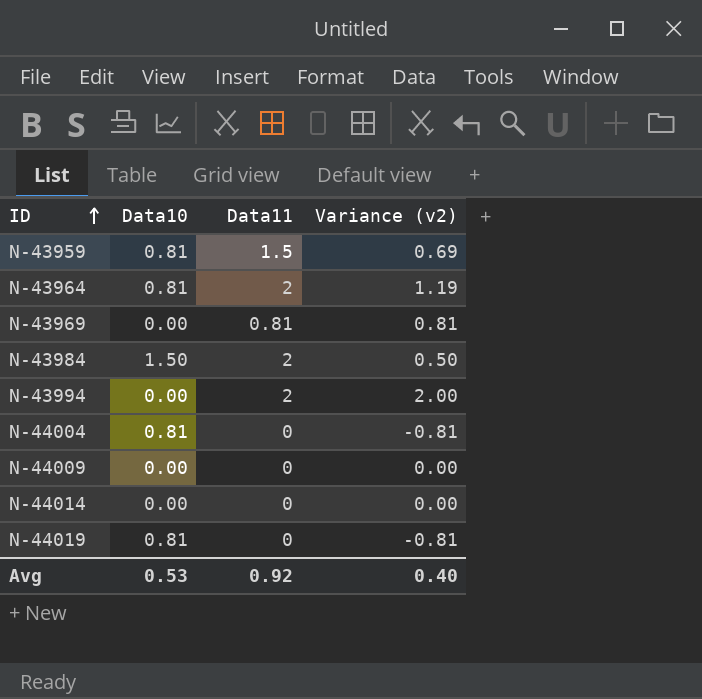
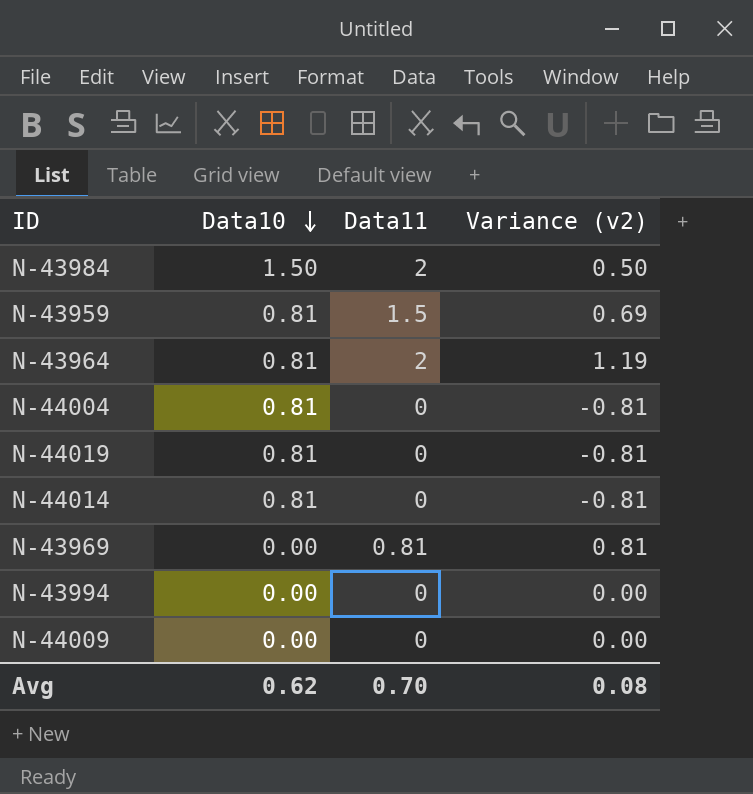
row order: ID ascending -> Data10 descending
N-44014 | Data10: 0.00 -> 0.81
N-44014 | Variance (v2): 0.00 -> -0.81
N-43994 | Data11: 2 -> 0
N-43994 | Variance (v2): 2.00 -> 0.00
Avg | Data10: 0.53 -> 0.62
Avg | Data11: 0.92 -> 0.70
Avg | Variance (v2): 0.40 -> 0.08

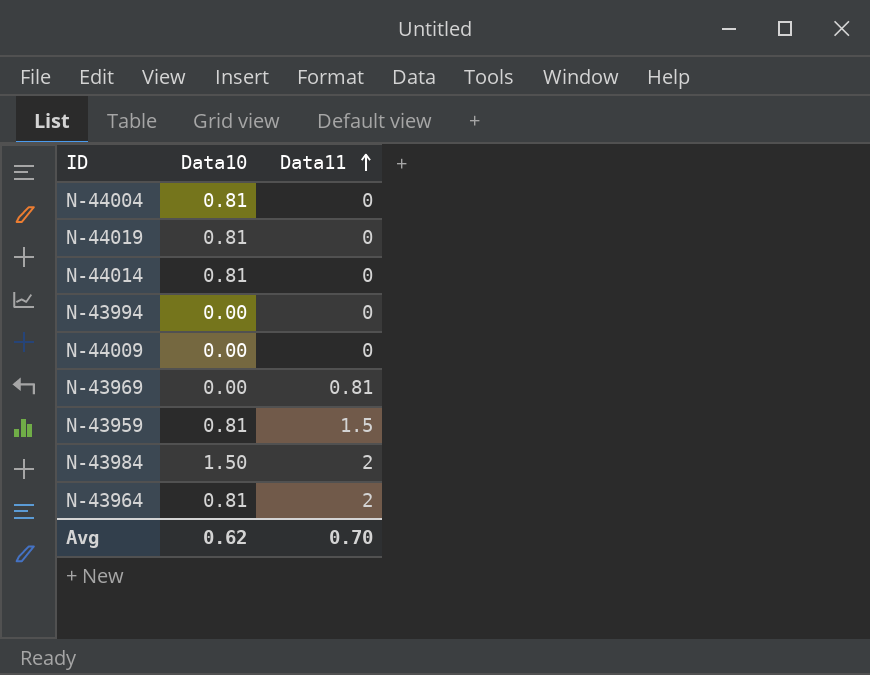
row order: Data10 descending -> Data11 ascending
column Variance (v2) | formula: [Data11] - [Data10] -> none

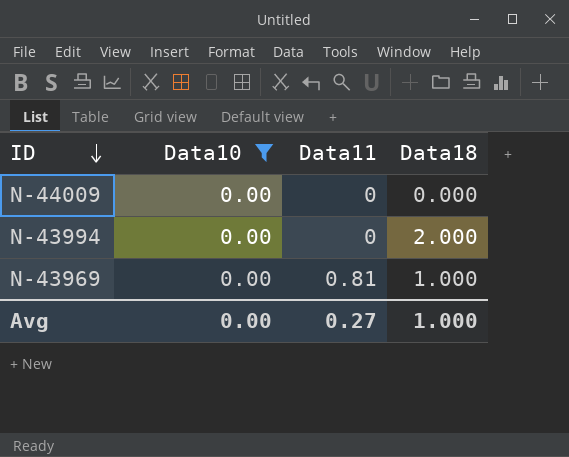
filter: none -> Data10 = 0.00
row order: Data11 ascending -> ID descending
column Data18 | position: none -> 4
Avg | Data10: 0.62 -> 0.00
Avg | Data11: 0.70 -> 0.27

